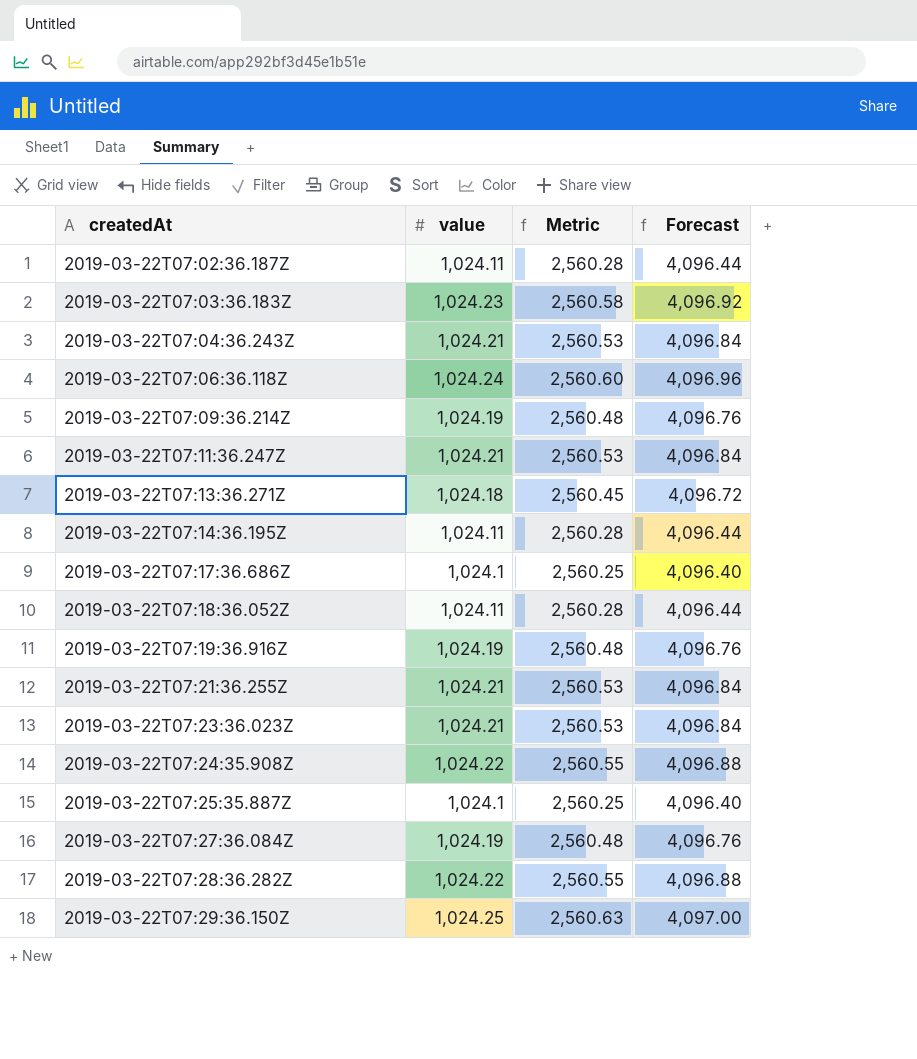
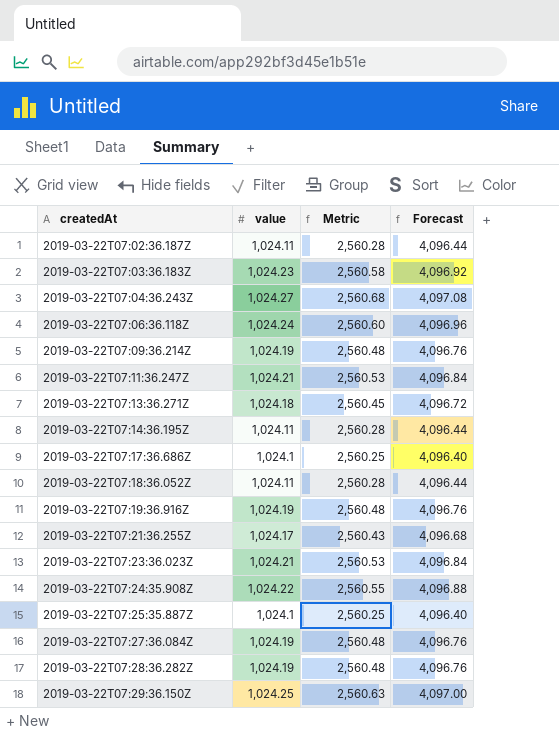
2019-03-22T07:04:36.243Z | value: 1,024.21 -> 1,024.27
2019-03-22T07:04:36.243Z | Metric: 2,560.53 -> 2,560.68
2019-03-22T07:04:36.243Z | Forecast: 4,096.84 -> 4,097.08
2019-03-22T07:21:36.255Z | value: 1,024.21 -> 1,024.17
2019-03-22T07:21:36.255Z | Metric: 2,560.53 -> 2,560.43
2019-03-22T07:21:36.255Z | Forecast: 4,096.84 -> 4,096.68
2019-03-22T07:28:36.282Z | value: 1,024.22 -> 1,024.19
2019-03-22T07:28:36.282Z | Metric: 2,560.55 -> 2,560.48
2019-03-22T07:28:36.282Z | Forecast: 4,096.88 -> 4,096.76

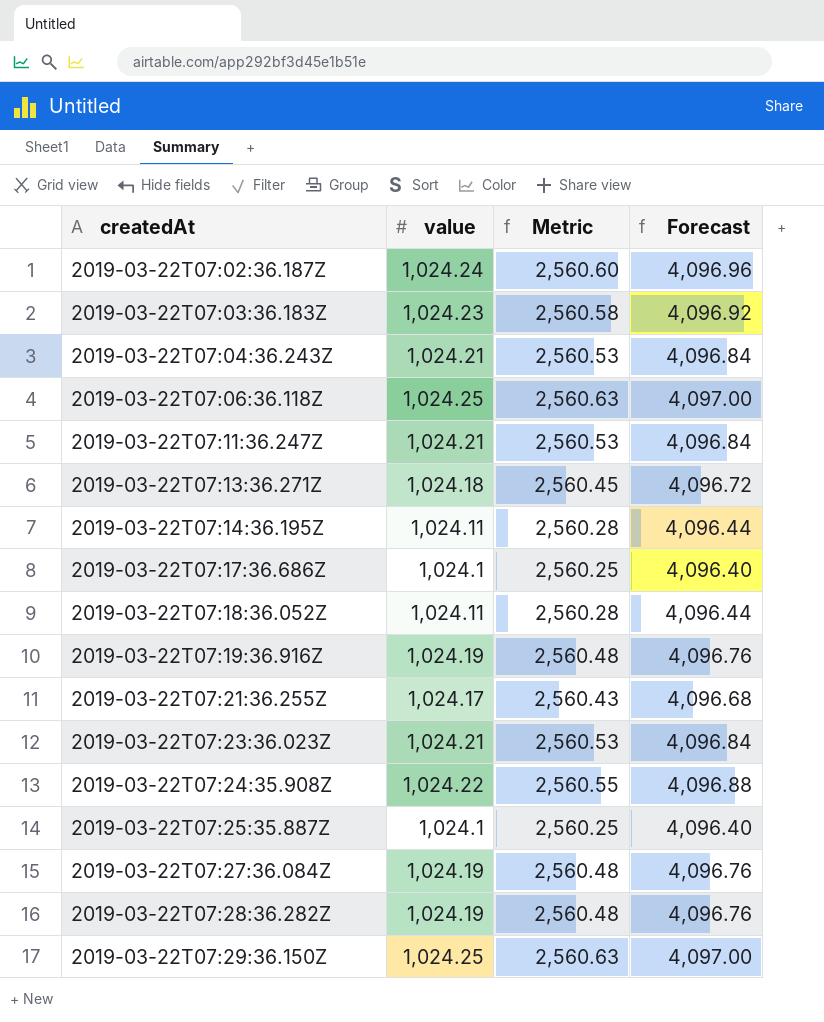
row 2019-03-22T07:09:36.214Z: 1,024.19 | 2,560.48 | 4,096.76 -> none
2019-03-22T07:02:36.187Z | value: 1,024.11 -> 1,024.24
2019-03-22T07:02:36.187Z | Metric: 2,560.28 -> 2,560.60
2019-03-22T07:02:36.187Z | Forecast: 4,096.44 -> 4,096.96
2019-03-22T07:04:36.243Z | value: 1,024.27 -> 1,024.21
2019-03-22T07:04:36.243Z | Metric: 2,560.68 -> 2,560.53
2019-03-22T07:04:36.243Z | Forecast: 4,097.08 -> 4,096.84
2019-03-22T07:06:36.118Z | value: 1,024.24 -> 1,024.25
2019-03-22T07:06:36.118Z | Metric: 2,560.60 -> 2,560.63
2019-03-22T07:06:36.118Z | Forecast: 4,096.96 -> 4,097.00

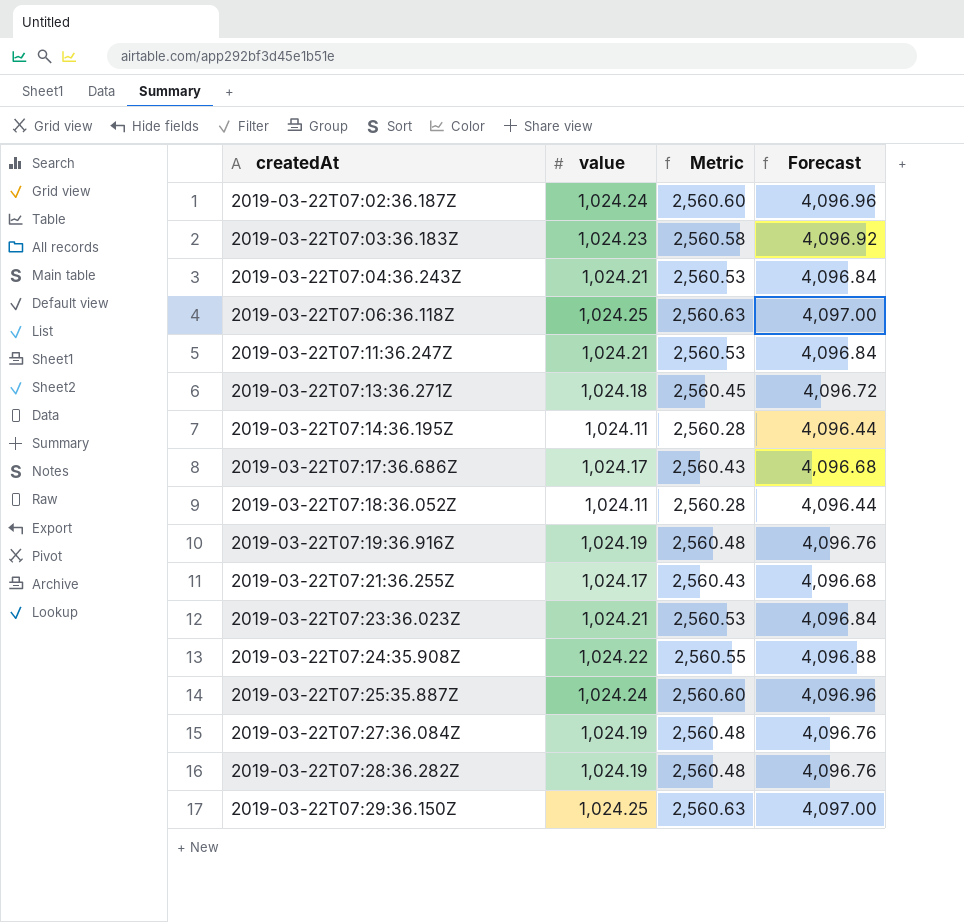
2019-03-22T07:17:36.686Z | value: 1,024.1 -> 1,024.17
2019-03-22T07:17:36.686Z | Metric: 2,560.25 -> 2,560.43
2019-03-22T07:17:36.686Z | Forecast: 4,096.40 -> 4,096.68
2019-03-22T07:25:35.887Z | value: 1,024.1 -> 1,024.24
2019-03-22T07:25:35.887Z | Metric: 2,560.25 -> 2,560.60
2019-03-22T07:25:35.887Z | Forecast: 4,096.40 -> 4,096.96

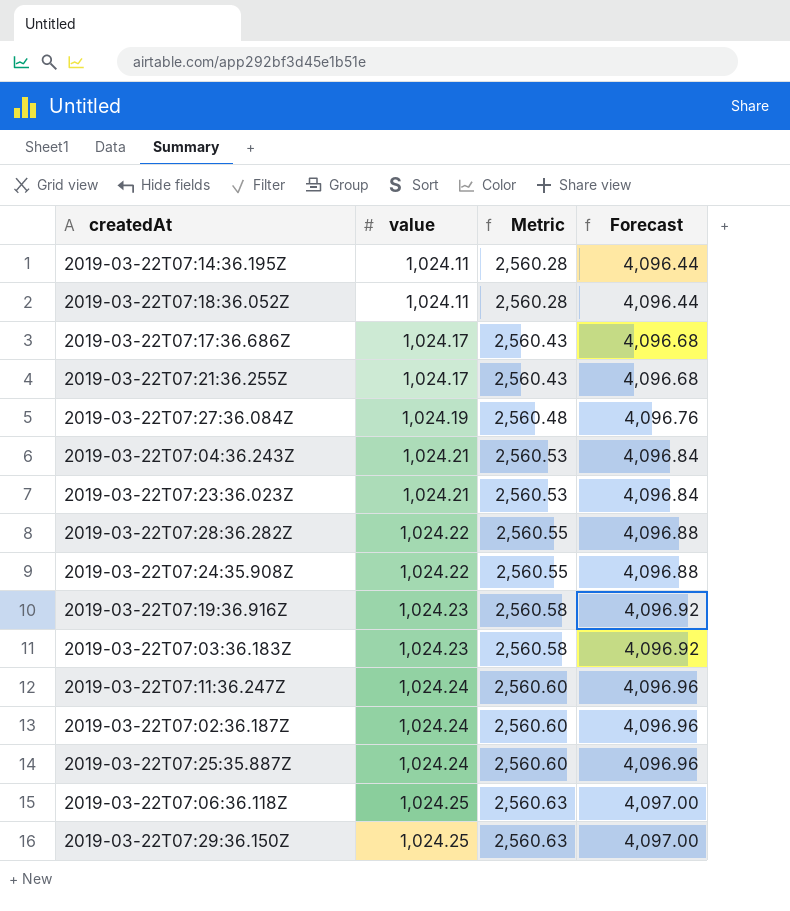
row order: createdAt ascending -> value ascending
row 2019-03-22T07:13:36.271Z: 1,024.18 | 2,560.45 | 4,096.72 -> none
2019-03-22T07:28:36.282Z | value: 1,024.19 -> 1,024.22
2019-03-22T07:28:36.282Z | Metric: 2,560.48 -> 2,560.55
2019-03-22T07:28:36.282Z | Forecast: 4,096.76 -> 4,096.88
2019-03-22T07:19:36.916Z | value: 1,024.19 -> 1,024.23
2019-03-22T07:19:36.916Z | Metric: 2,560.48 -> 2,560.58
2019-03-22T07:19:36.916Z | Forecast: 4,096.76 -> 4,096.92
2019-03-22T07:11:36.247Z | value: 1,024.21 -> 1,024.24
2019-03-22T07:11:36.247Z | Metric: 2,560.53 -> 2,560.60
2019-03-22T07:11:36.247Z | Forecast: 4,096.84 -> 4,096.96

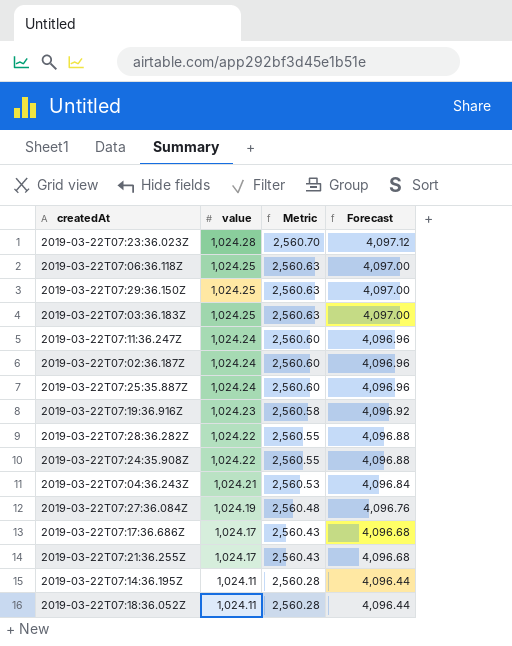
row order: value ascending -> value descending
2019-03-22T07:23:36.023Z | value: 1,024.21 -> 1,024.28
2019-03-22T07:23:36.023Z | Metric: 2,560.53 -> 2,560.70
2019-03-22T07:23:36.023Z | Forecast: 4,096.84 -> 4,097.12
2019-03-22T07:03:36.183Z | value: 1,024.23 -> 1,024.25
2019-03-22T07:03:36.183Z | Metric: 2,560.58 -> 2,560.63
2019-03-22T07:03:36.183Z | Forecast: 4,096.92 -> 4,097.00

